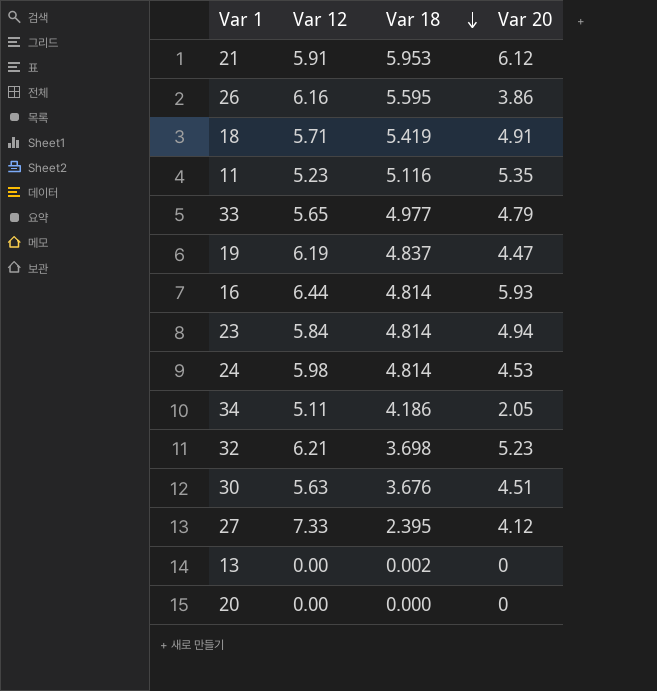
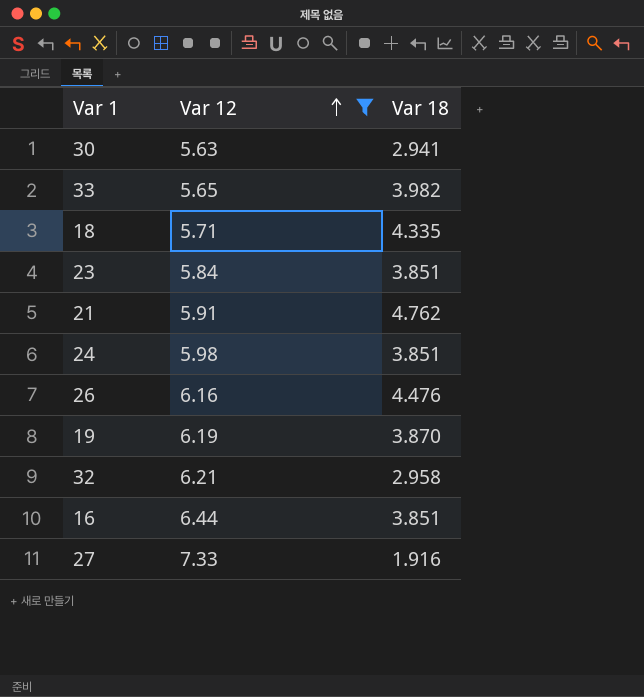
filter: none -> Var 12 >= 5.63
row order: Var 18 descending -> Var 12 ascending
column Var 20 | position: 4 -> none
30 | Var 18: 3.676 -> 2.941
33 | Var 18: 4.977 -> 3.982
18 | Var 18: 5.419 -> 4.335
23 | Var 18: 4.814 -> 3.851
21 | Var 18: 5.953 -> 4.762
24 | Var 18: 4.814 -> 3.851
26 | Var 18: 5.595 -> 4.476
19 | Var 18: 4.837 -> 3.870
32 | Var 18: 3.698 -> 2.958
16 | Var 18: 4.814 -> 3.851
27 | Var 18: 2.395 -> 1.916

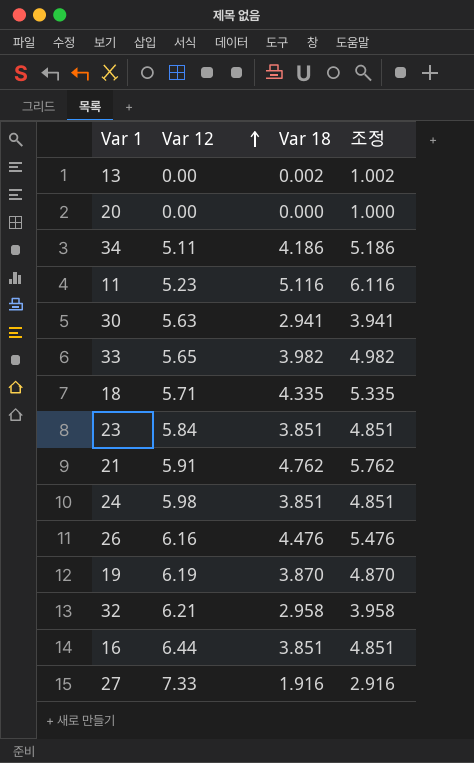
filter: Var 12 >= 5.63 -> none
column 조정 | formula: none -> [Var 18] + 1

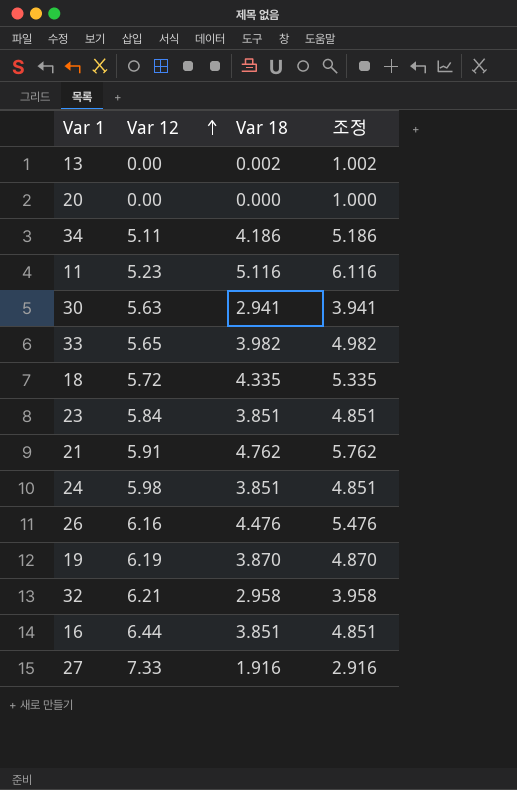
18 | Var 12: 5.71 -> 5.72

